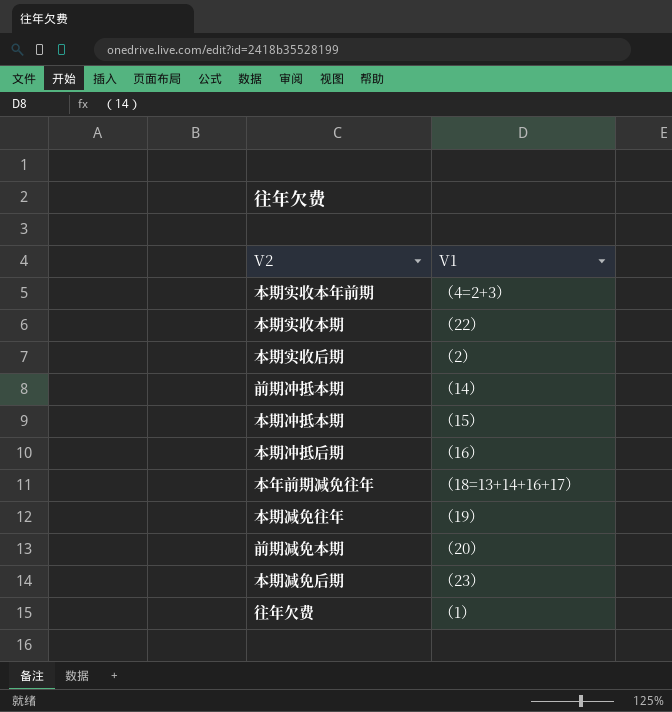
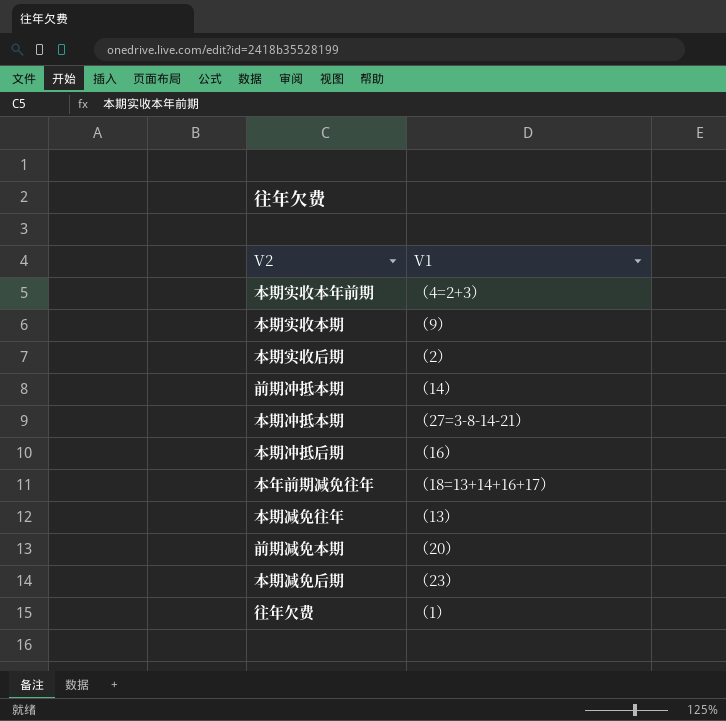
本期实收本期 | V1: （22） -> （9）
本期冲抵本期 | V1: （15） -> （27=3-8-14-21）
本期减免往年 | V1: （19） -> （13）

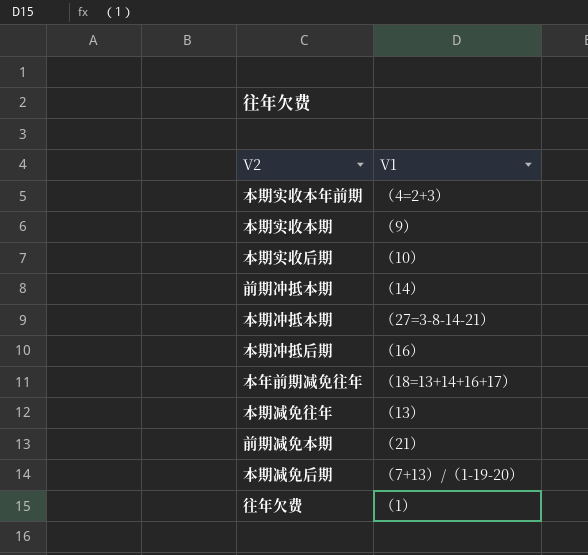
本期实收后期 | V1: （2） -> （10）
前期减免本期 | V1: （20） -> （21）
本期减免后期 | V1: （23） -> （7+13）/（1-19-20）

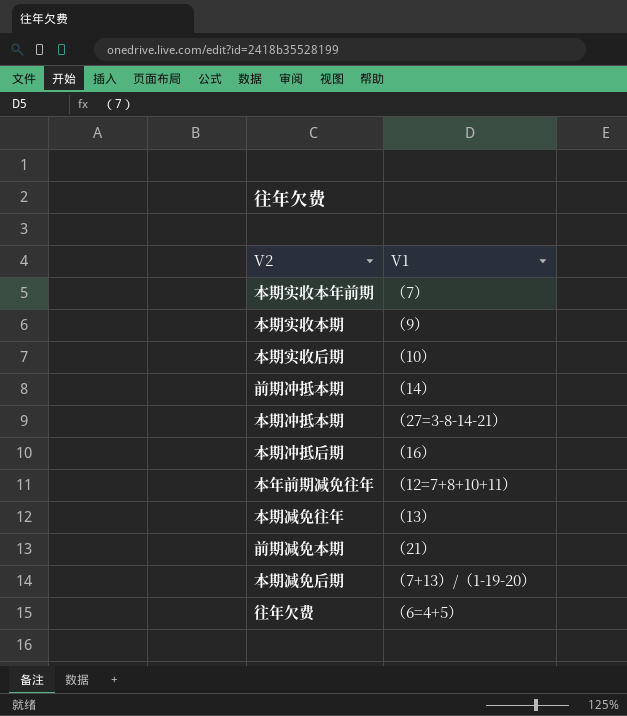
本期实收本年前期 | V1: （4=2+3） -> （7）
本年前期减免往年 | V1: （18=13+14+16+17） -> （12=7+8+10+11）
往年欠费 | V1: （1） -> （6=4+5）

